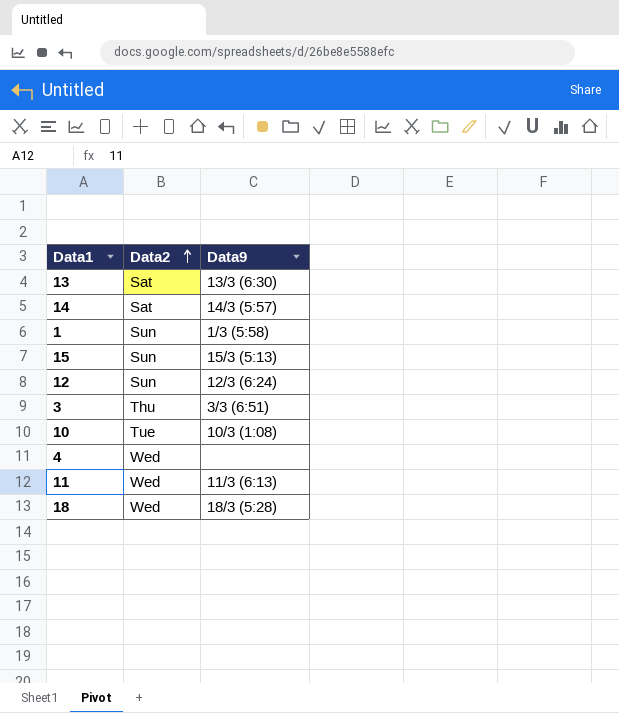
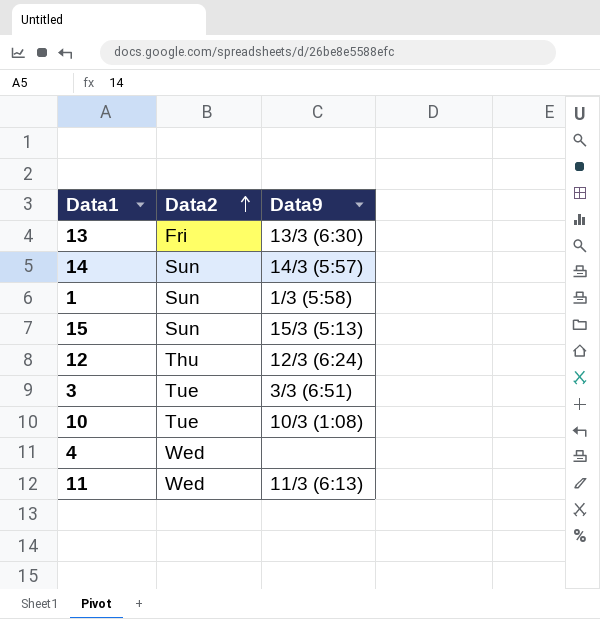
row 18: Wed | 18/3 (5:28) -> none
13 | Data2: Sat -> Fri
14 | Data2: Sat -> Sun
12 | Data2: Sun -> Thu
3 | Data2: Thu -> Tue

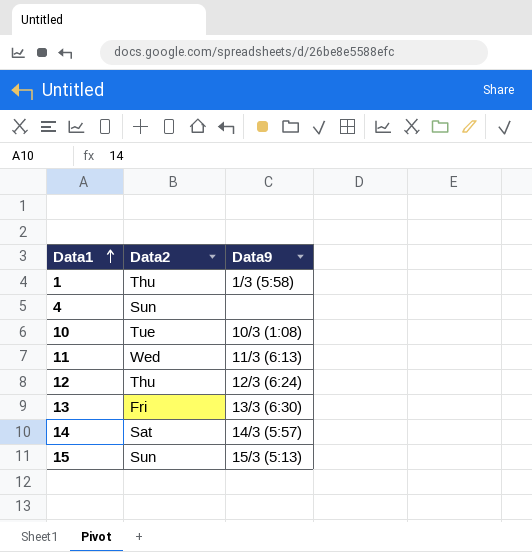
row order: Data2 ascending -> Data1 ascending
row 3: Tue | 3/3 (6:51) -> none
1 | Data2: Sun -> Thu
4 | Data2: Wed -> Sun
14 | Data2: Sun -> Sat

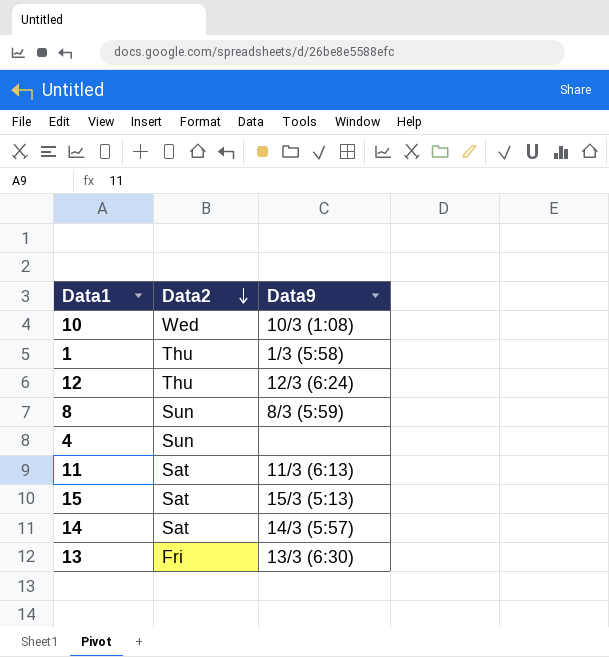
row order: Data1 ascending -> Data2 descending
10 | Data2: Tue -> Wed
row 8: none -> Sun | 8/3 (5:59)
11 | Data2: Wed -> Sat
15 | Data2: Sun -> Sat

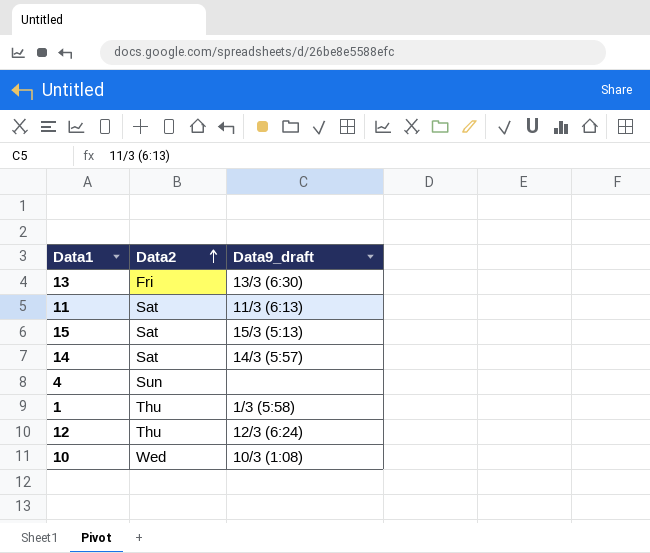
row order: Data2 descending -> Data2 ascending
column name: Data9 -> Data9_draft
row 8: Sun | 8/3 (5:59) -> none

